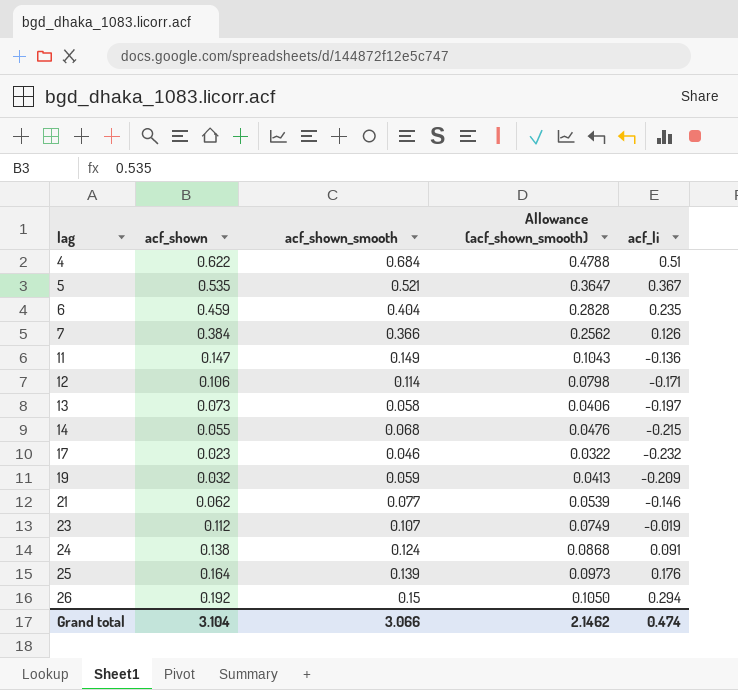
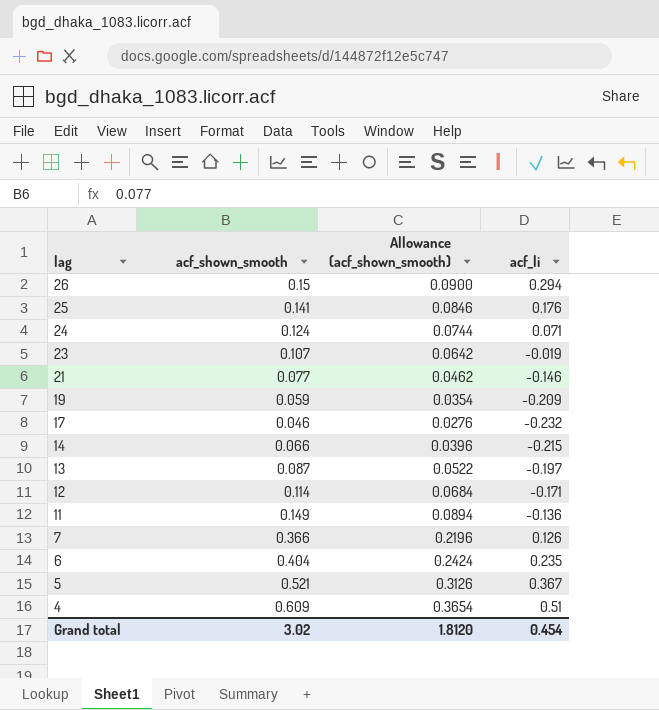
row order: lag ascending -> lag descending
column acf_shown | position: 2 -> none
column Allowance (acf_shown_smooth) | formula: [acf_shown_smooth] * 0.7 -> [acf_shown_smooth] * 0.6
25 | acf_shown_smooth: 0.139 -> 0.141
24 | acf_li: 0.091 -> 0.071
14 | acf_shown_smooth: 0.068 -> 0.066
13 | acf_shown_smooth: 0.058 -> 0.087
4 | acf_shown_smooth: 0.684 -> 0.609
Grand total | acf_shown_smooth: 3.066 -> 3.02
Grand total | Allowance (acf_shown_smooth): 2.1462 -> 1.8120
Grand total | acf_li: 0.474 -> 0.454

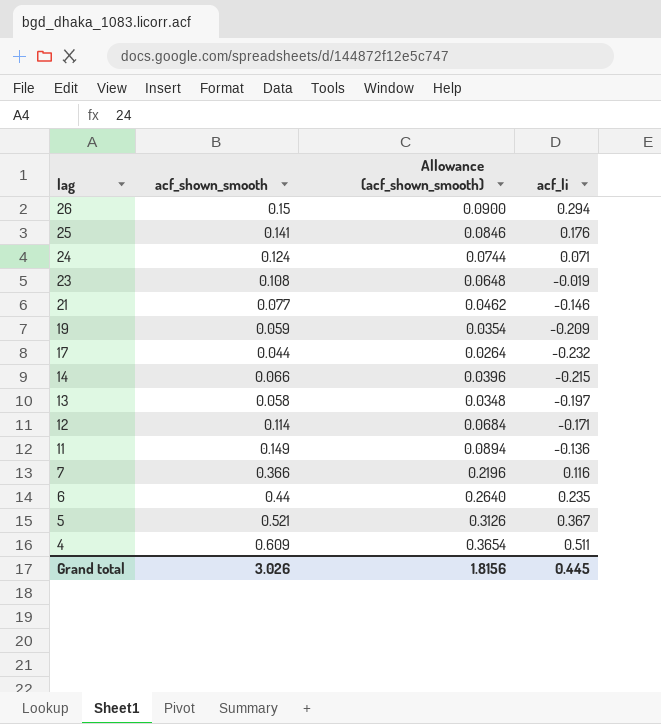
23 | acf_shown_smooth: 0.107 -> 0.108
23 | Allowance (acf_shown_smooth): 0.0642 -> 0.0648
17 | acf_shown_smooth: 0.046 -> 0.044
17 | Allowance (acf_shown_smooth): 0.0276 -> 0.0264
13 | acf_shown_smooth: 0.087 -> 0.058
13 | Allowance (acf_shown_smooth): 0.0522 -> 0.0348
7 | acf_li: 0.126 -> 0.116
6 | acf_shown_smooth: 0.404 -> 0.44
6 | Allowance (acf_shown_smooth): 0.2424 -> 0.2640
4 | acf_li: 0.51 -> 0.511
Grand total | acf_shown_smooth: 3.02 -> 3.026
Grand total | Allowance (acf_shown_smooth): 1.8120 -> 1.8156
Grand total | acf_li: 0.454 -> 0.445

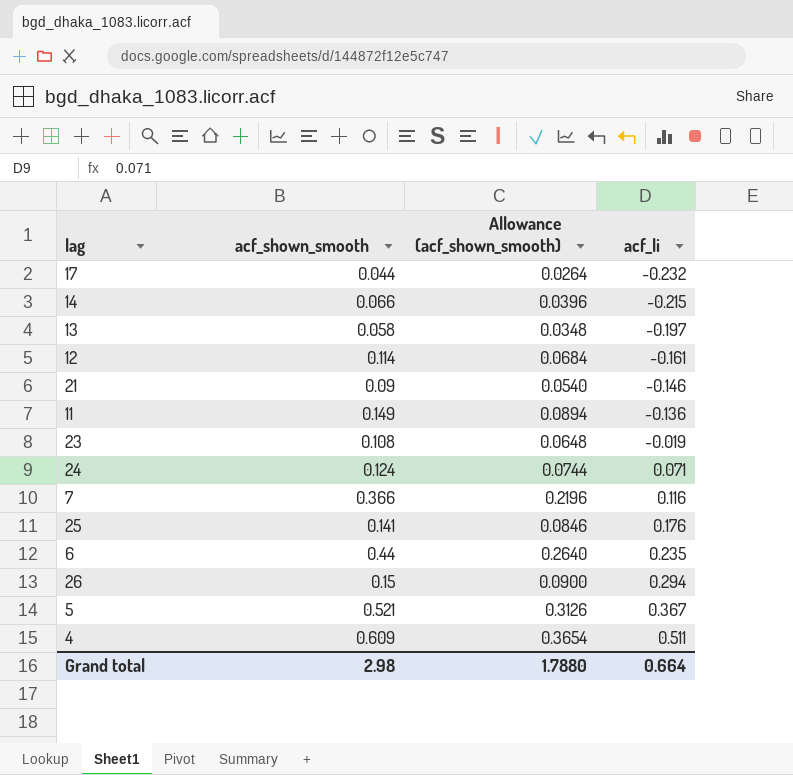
row order: lag descending -> acf_li ascending
row 19: 0.059 | 0.0354 | -0.209 -> none
12 | acf_li: -0.171 -> -0.161
21 | acf_shown_smooth: 0.077 -> 0.09
21 | Allowance (acf_shown_smooth): 0.0462 -> 0.0540
Grand total | acf_shown_smooth: 3.026 -> 2.98
Grand total | Allowance (acf_shown_smooth): 1.8156 -> 1.7880
Grand total | acf_li: 0.445 -> 0.664

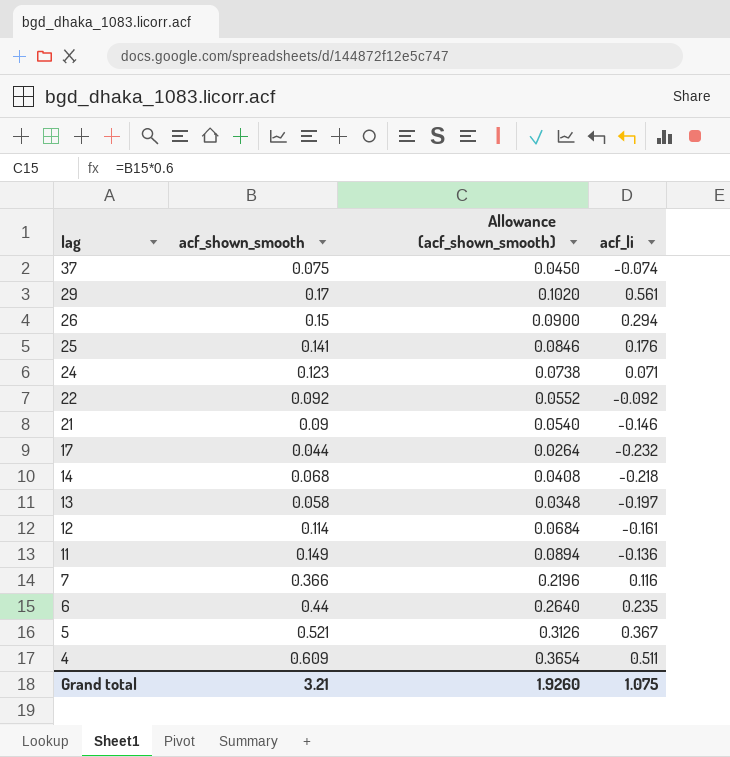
row order: acf_li ascending -> lag descending
row 23: 0.108 | 0.0648 | -0.019 -> none
row 37: none -> 0.075 | 0.0450 | -0.074
row 29: none -> 0.17 | 0.1020 | 0.561
24 | acf_shown_smooth: 0.124 -> 0.123
24 | Allowance (acf_shown_smooth): 0.0744 -> 0.0738
row 22: none -> 0.092 | 0.0552 | -0.092
14 | acf_shown_smooth: 0.066 -> 0.068
14 | Allowance (acf_shown_smooth): 0.0396 -> 0.0408
14 | acf_li: -0.215 -> -0.218
Grand total | acf_shown_smooth: 2.98 -> 3.21
Grand total | Allowance (acf_shown_smooth): 1.7880 -> 1.9260
Grand total | acf_li: 0.664 -> 1.075

